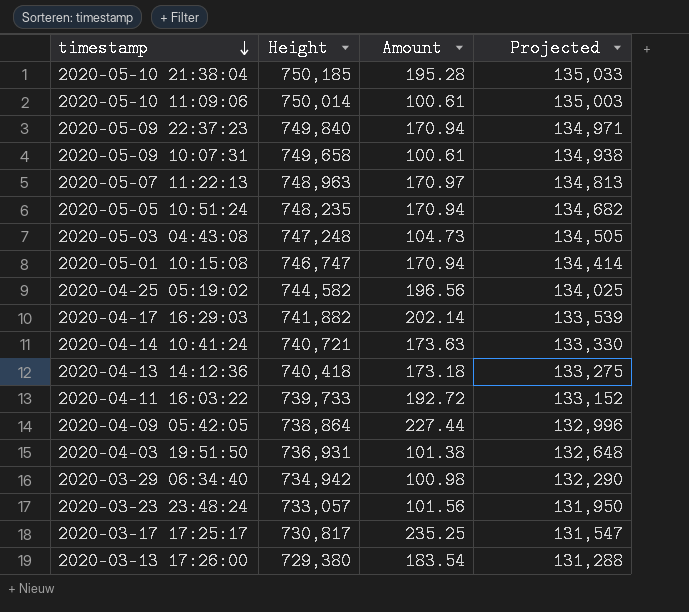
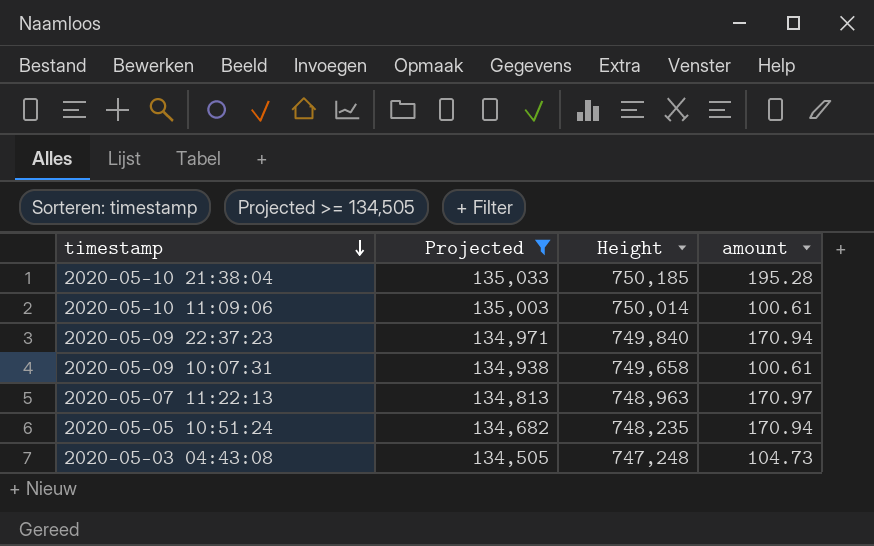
filter: none -> Projected >= 134,505
column Projected | position: 4 -> 2
column name: Amount -> amount

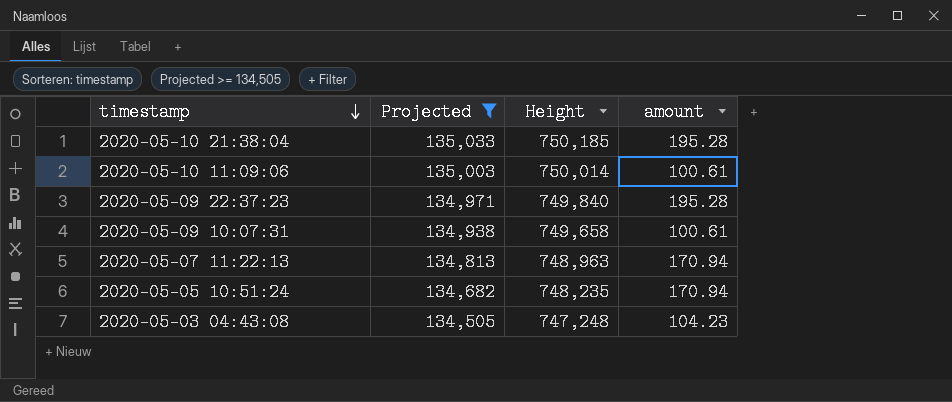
2020-05-09 22:37:23 | amount: 170.94 -> 195.28
2020-05-07 11:22:13 | amount: 170.97 -> 170.94
2020-05-03 04:43:08 | amount: 104.73 -> 104.23

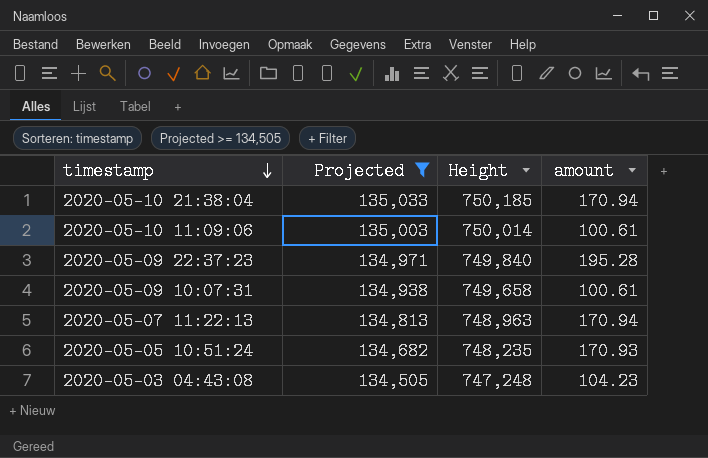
2020-05-10 21:38:04 | amount: 195.28 -> 170.94
2020-05-05 10:51:24 | amount: 170.94 -> 170.93

